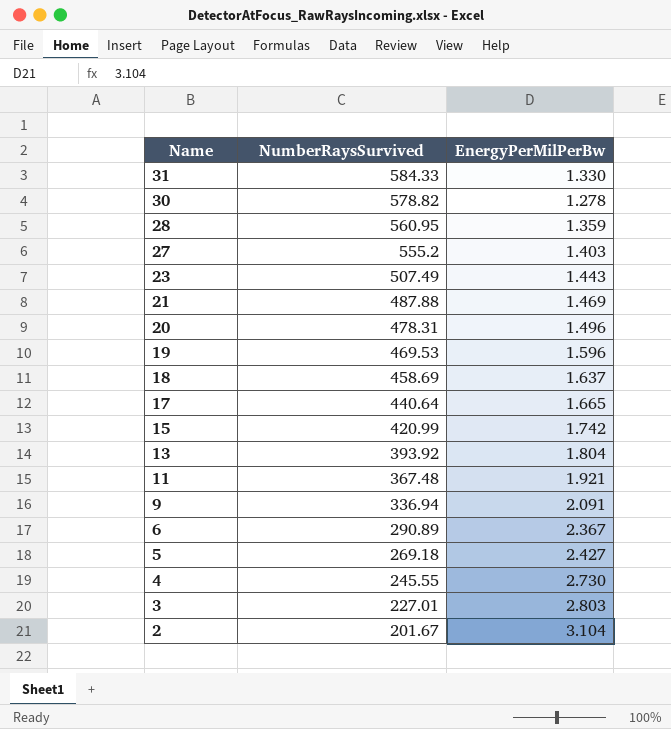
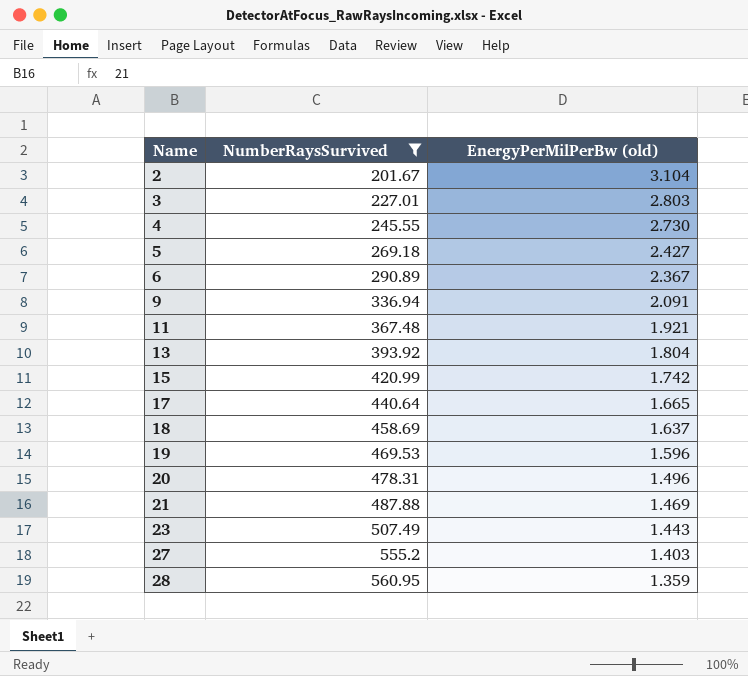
filter: none -> NumberRaysSurvived <= 560.95
row order: Name descending -> Name ascending
column name: EnergyPerMilPerBw -> EnergyPerMilPerBw (old)

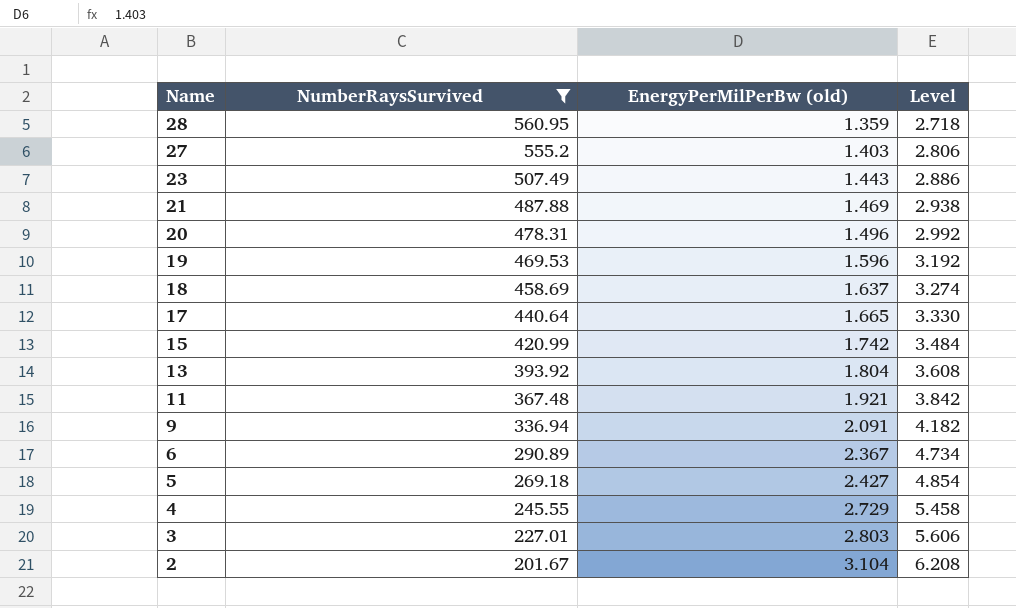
row order: Name ascending -> Name descending
column Level | formula: none -> [EnergyPerMilPerBw (old)] * 2
4 | EnergyPerMilPerBw (old): 2.730 -> 2.729

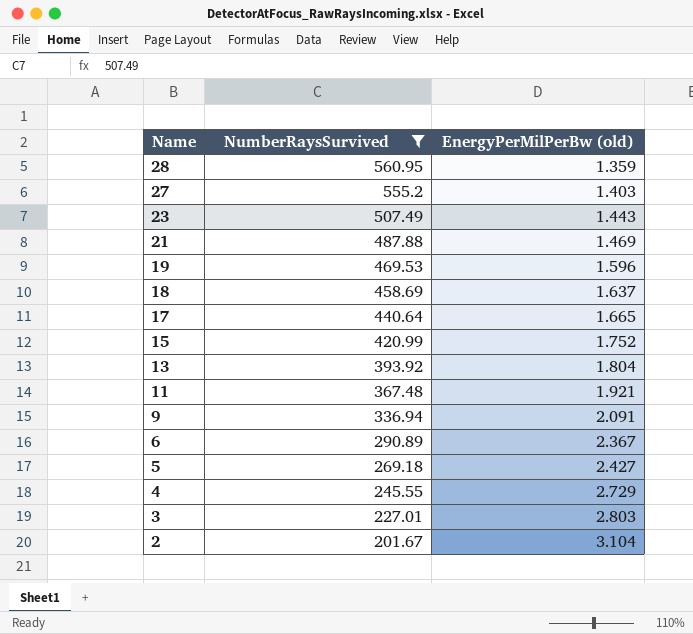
column Level | formula: [EnergyPerMilPerBw (old)] * 2 -> none
row 20: 478.31 | 1.496 | 2.992 -> none
15 | EnergyPerMilPerBw (old): 1.742 -> 1.752

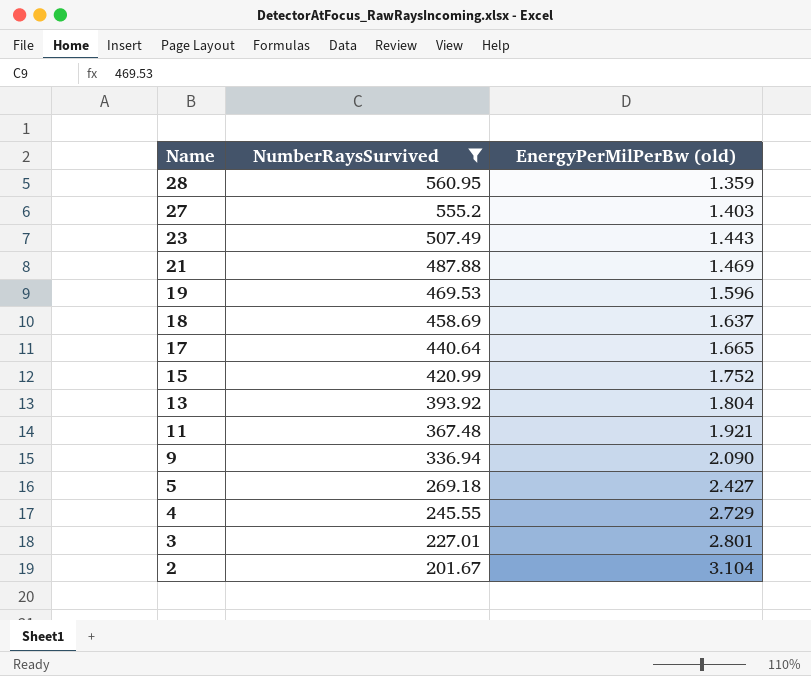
row 6: 290.89 | 2.367 -> none
9 | EnergyPerMilPerBw (old): 2.091 -> 2.090
3 | EnergyPerMilPerBw (old): 2.803 -> 2.801

